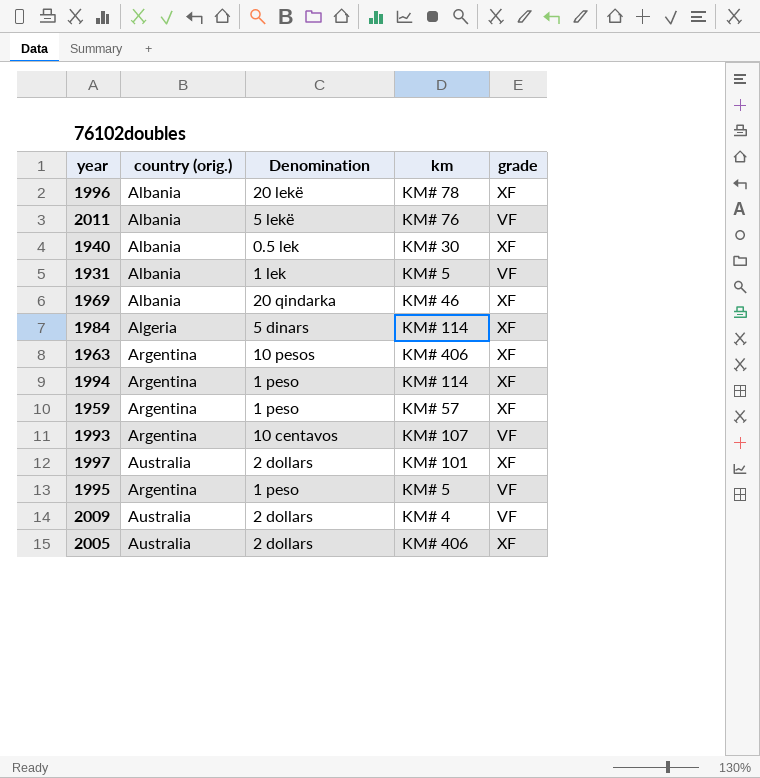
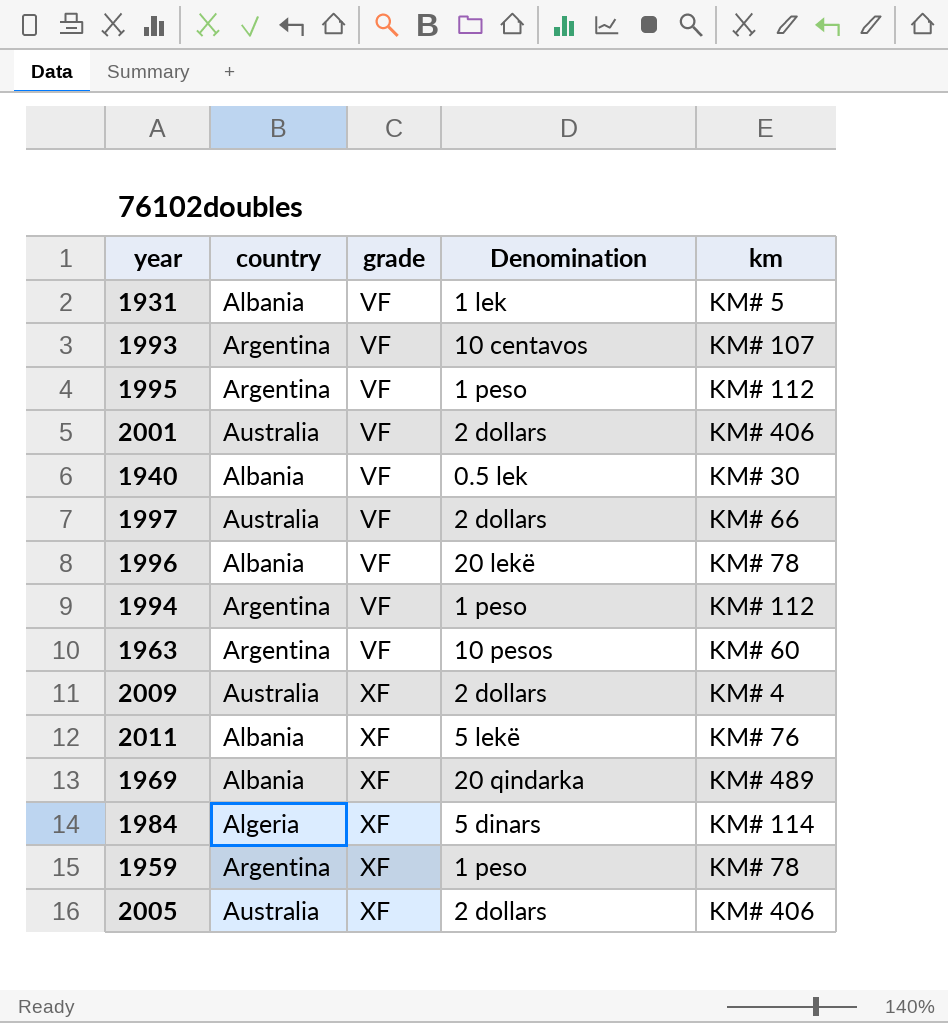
row order: none -> grade ascending
column name: country (orig.) -> country
column grade | position: 5 -> 3
1995 | km: KM# 5 -> KM# 112
row 2001: none -> Australia | VF | 2 dollars | KM# 406
1940 | grade: XF -> VF
1997 | grade: XF -> VF
1997 | km: KM# 101 -> KM# 66
1996 | grade: XF -> VF
1994 | grade: XF -> VF
1994 | km: KM# 114 -> KM# 112
1963 | grade: XF -> VF
1963 | km: KM# 406 -> KM# 60
2009 | grade: VF -> XF
2011 | grade: VF -> XF
1969 | km: KM# 46 -> KM# 489
1959 | km: KM# 57 -> KM# 78

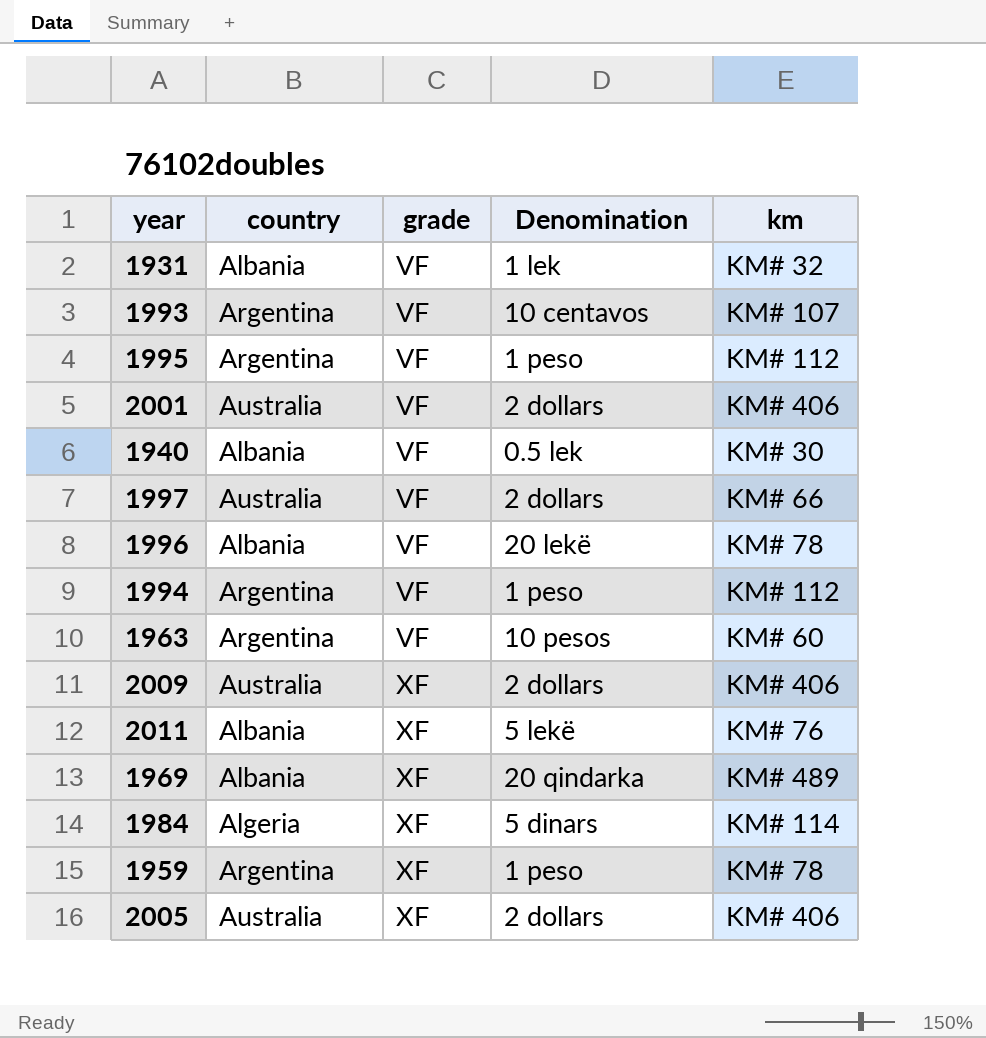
1931 | km: KM# 5 -> KM# 32
2009 | km: KM# 4 -> KM# 406

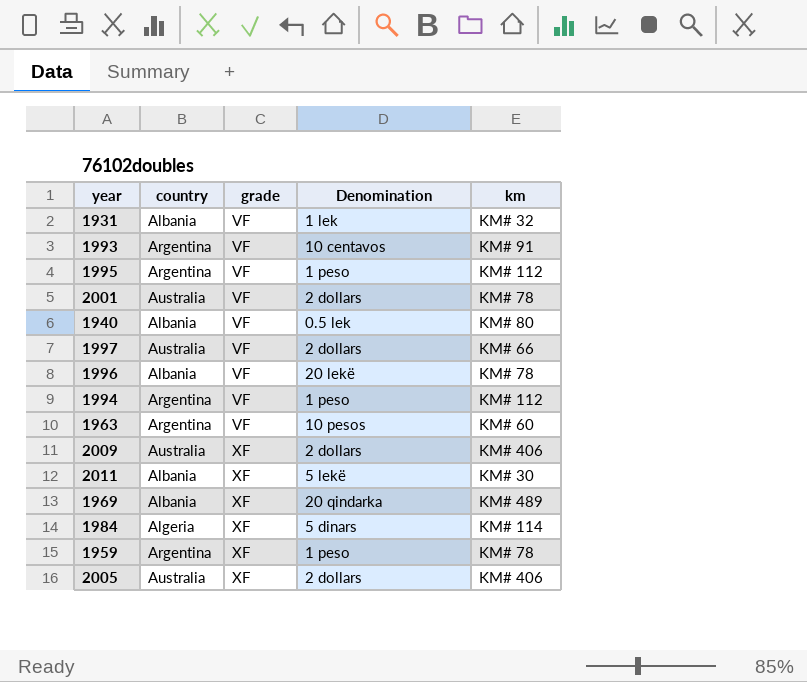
1993 | km: KM# 107 -> KM# 91
2001 | km: KM# 406 -> KM# 78
1940 | km: KM# 30 -> KM# 80
2011 | km: KM# 76 -> KM# 30

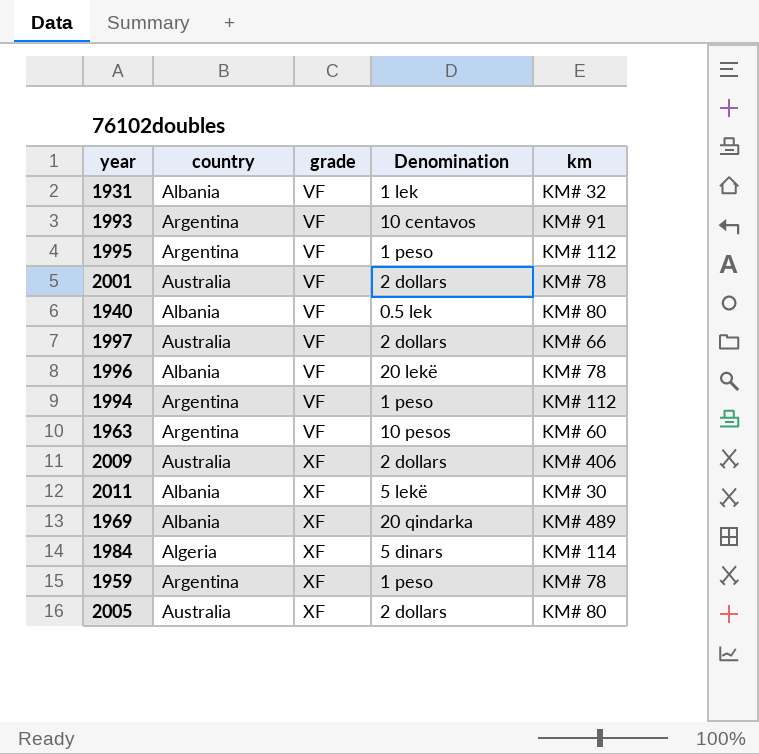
2005 | km: KM# 406 -> KM# 80

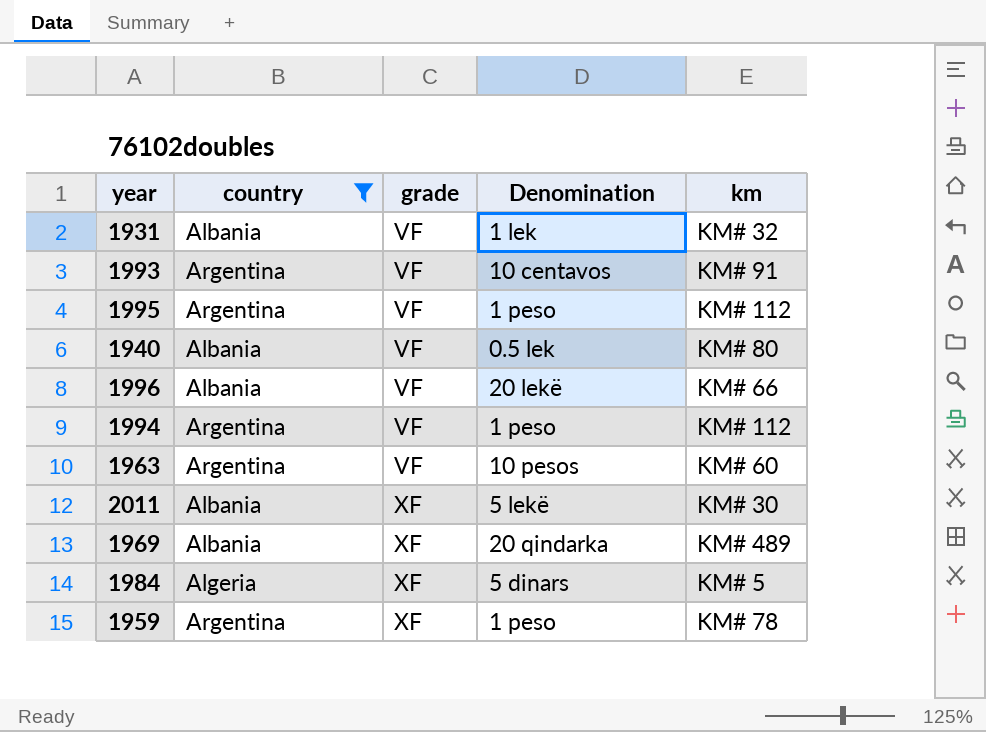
filter: none -> country != Australia
1996 | km: KM# 78 -> KM# 66
1984 | km: KM# 114 -> KM# 5

